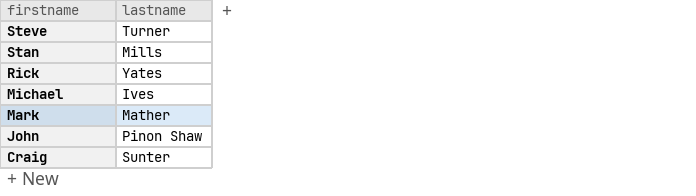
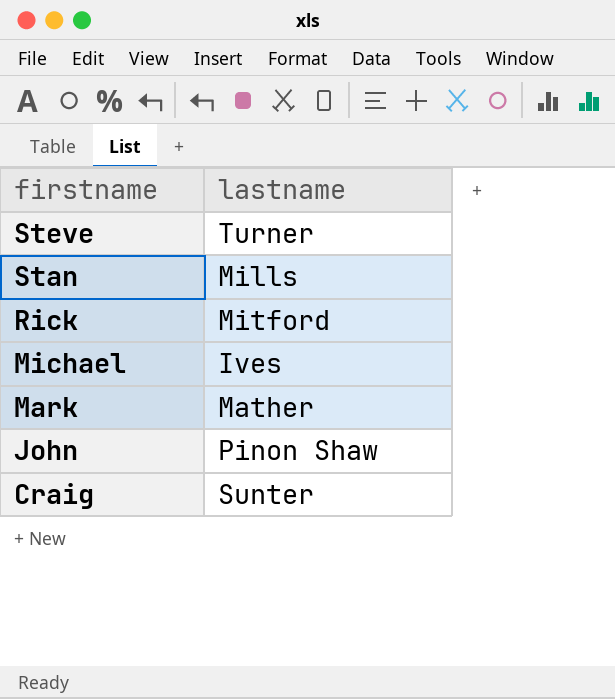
Rick | lastname: Yates -> Mitford

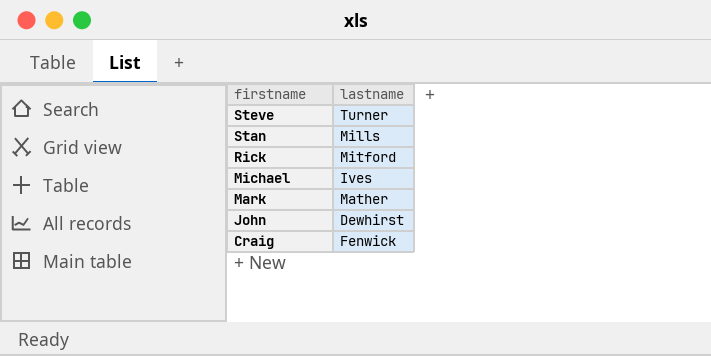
John | lastname: Pinon Shaw -> Dewhirst
Craig | lastname: Sunter -> Fenwick

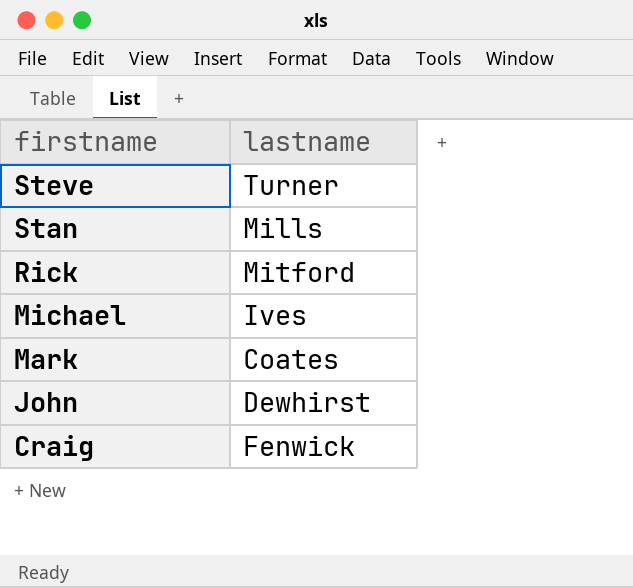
Mark | lastname: Mather -> Coates

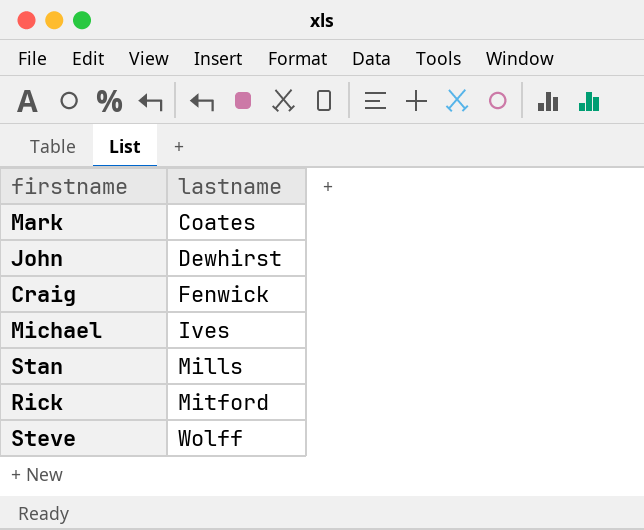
row order: firstname descending -> lastname ascending
Steve | lastname: Turner -> Wolff

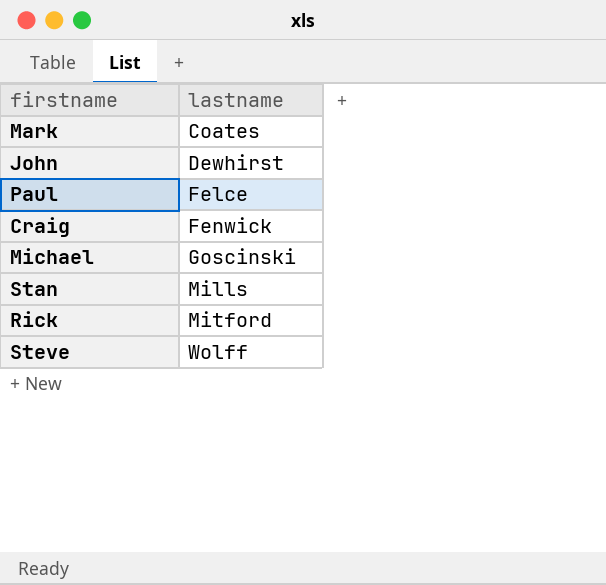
row Paul: none -> Felce
Michael | lastname: Ives -> Goscinski

